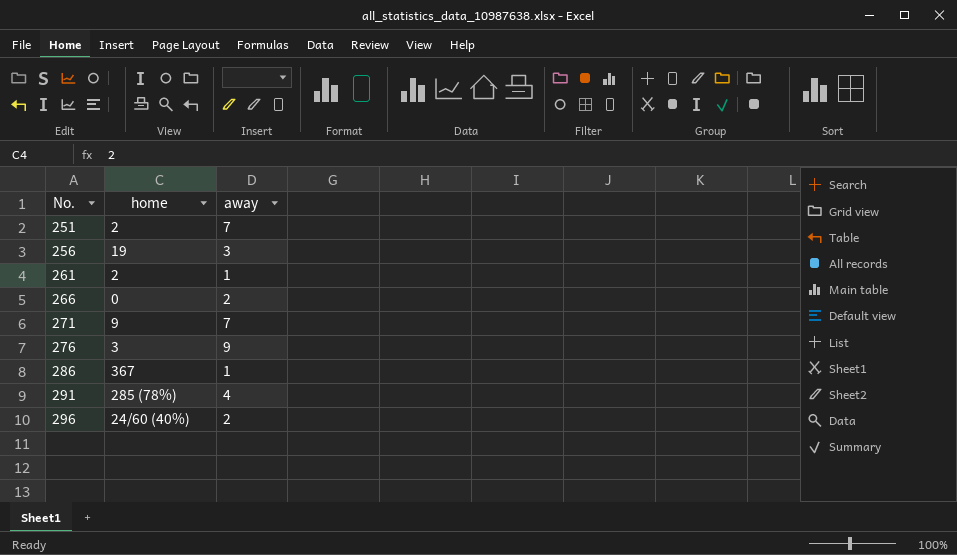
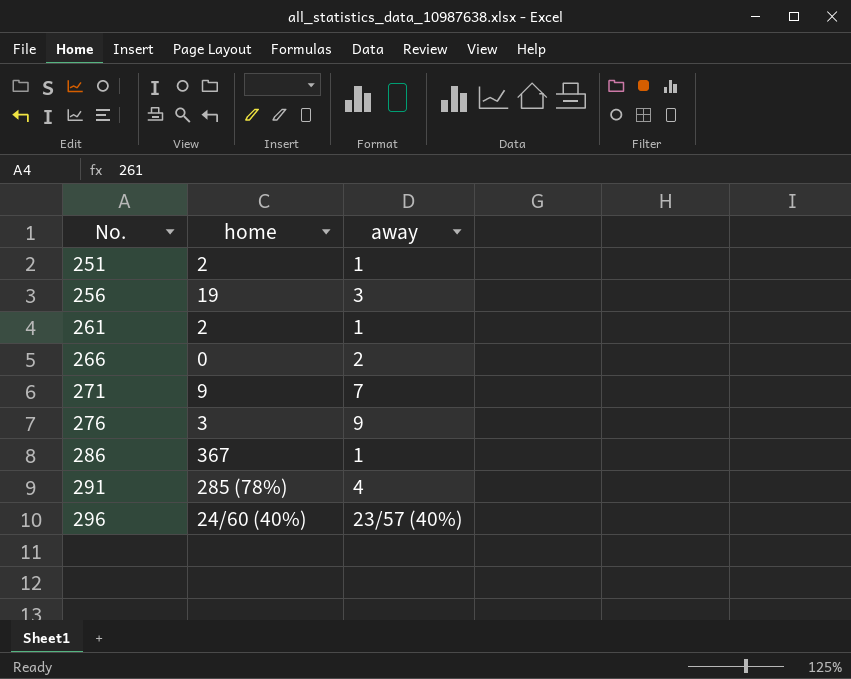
251 | away: 7 -> 1
296 | away: 2 -> 23/57 (40%)

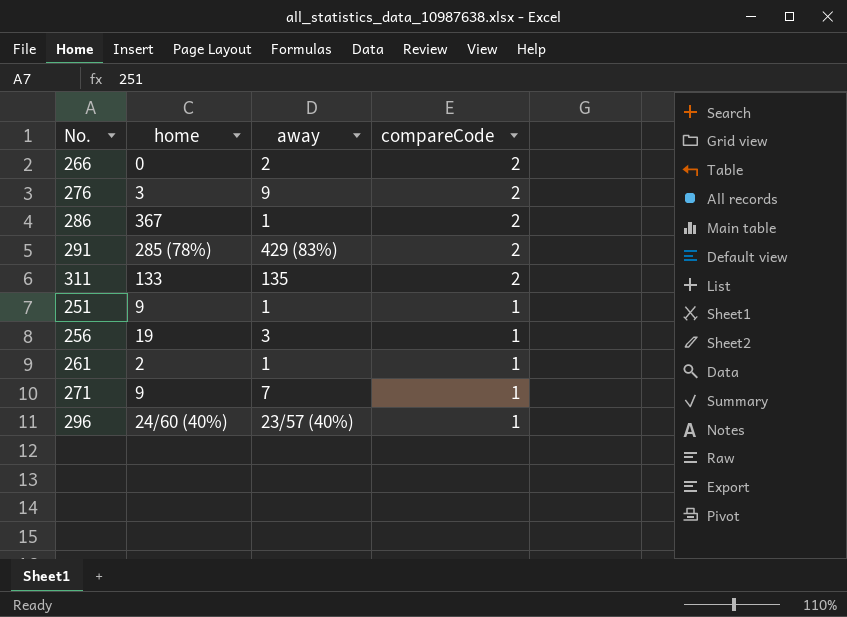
row order: No. ascending -> compareCode descending
column compareCode | position: none -> 4
291 | away: 4 -> 429 (83%)
row 311: none -> 133 | 135 | 2
251 | home: 2 -> 9

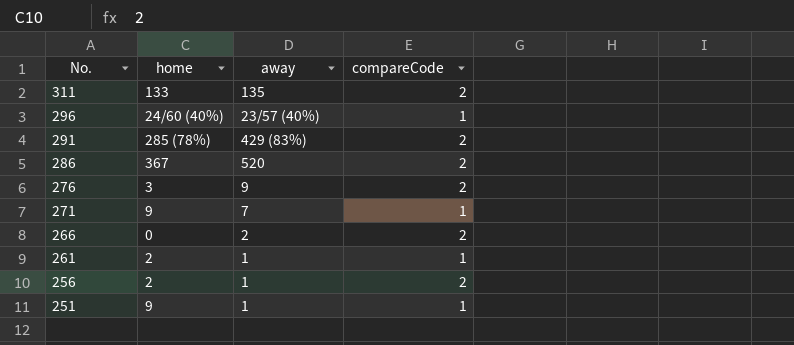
row order: compareCode descending -> No. descending
286 | away: 1 -> 520
256 | home: 19 -> 2
256 | away: 3 -> 1
256 | compareCode: 1 -> 2

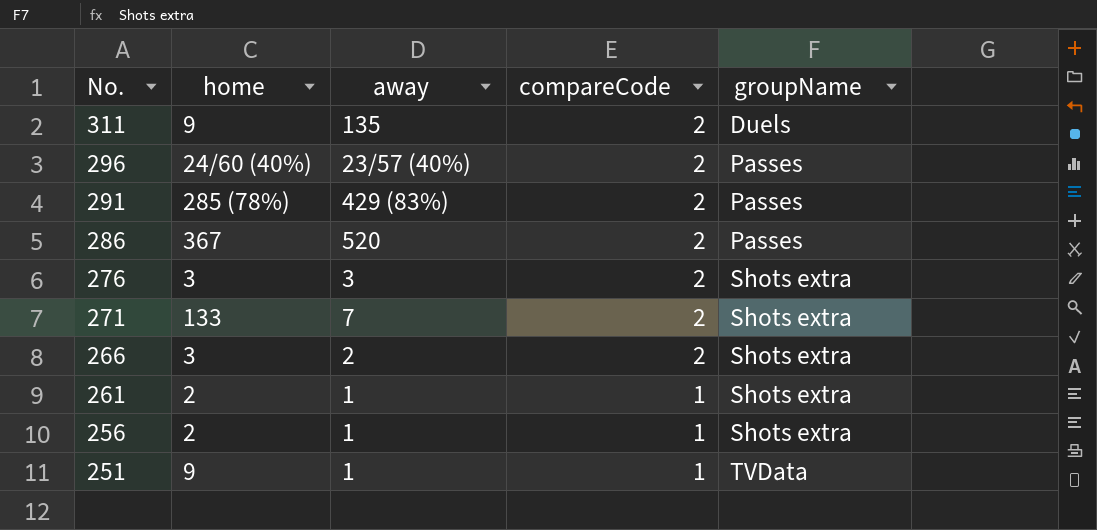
column groupName | position: none -> 5
311 | home: 133 -> 9
296 | compareCode: 1 -> 2
276 | away: 9 -> 3
271 | home: 9 -> 133
271 | compareCode: 1 -> 2
266 | home: 0 -> 3
256 | compareCode: 2 -> 1

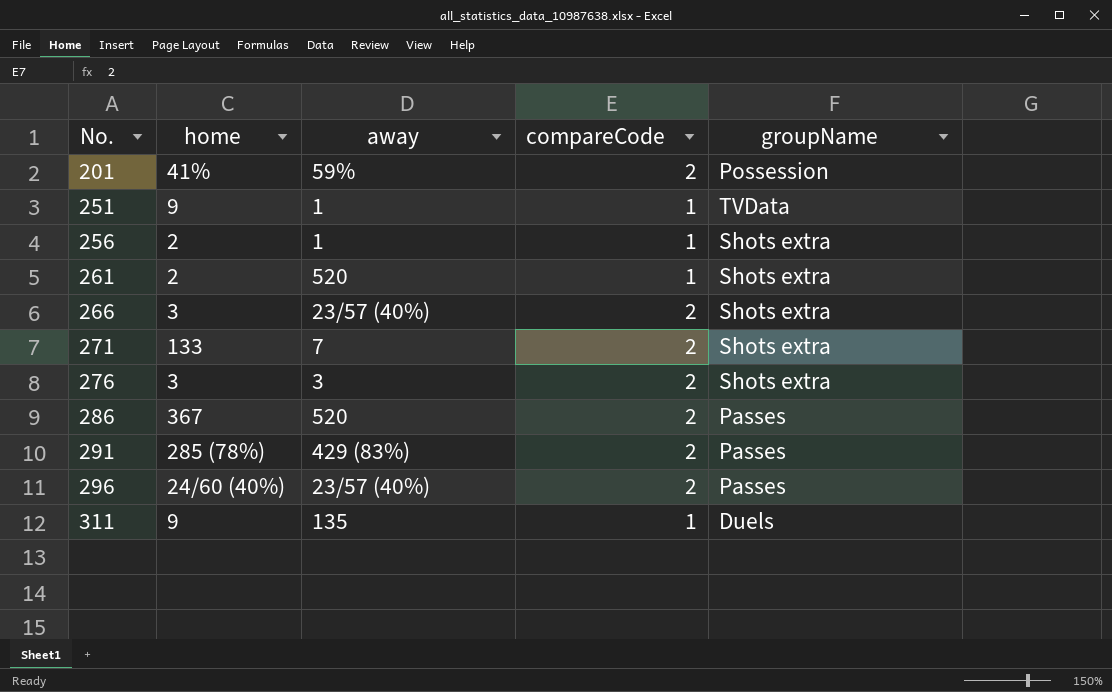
row order: No. descending -> No. ascending
row 201: none -> 41% | 59% | 2 | Possession
261 | away: 1 -> 520
266 | away: 2 -> 23/57 (40%)
311 | compareCode: 2 -> 1

